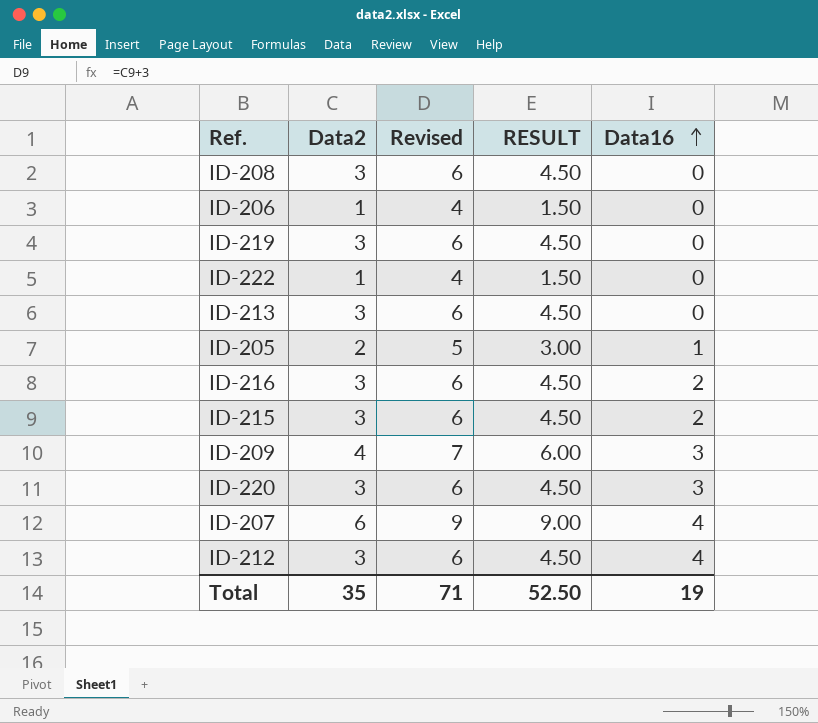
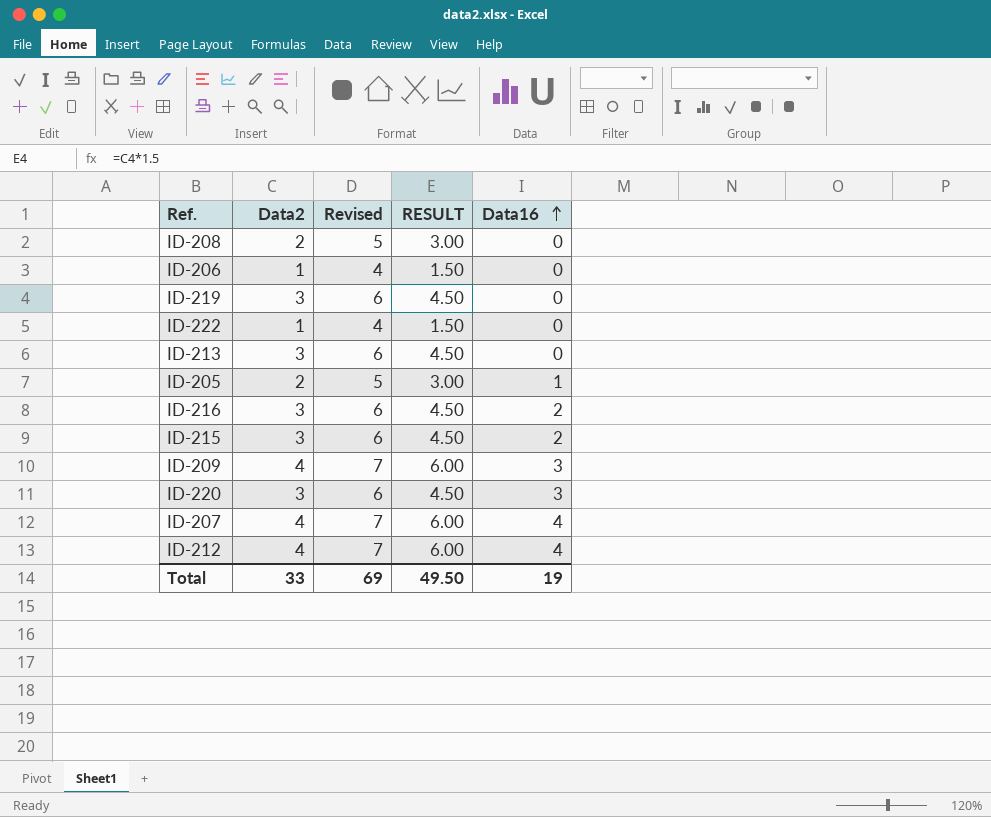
ID-208 | Data2: 3 -> 2
ID-208 | Revised: 6 -> 5
ID-208 | RESULT: 4.50 -> 3.00
ID-207 | Data2: 6 -> 4
ID-207 | Revised: 9 -> 7
ID-207 | RESULT: 9.00 -> 6.00
ID-212 | Data2: 3 -> 4
ID-212 | Revised: 6 -> 7
ID-212 | RESULT: 4.50 -> 6.00
Total | Data2: 35 -> 33
Total | Revised: 71 -> 69
Total | RESULT: 52.50 -> 49.50

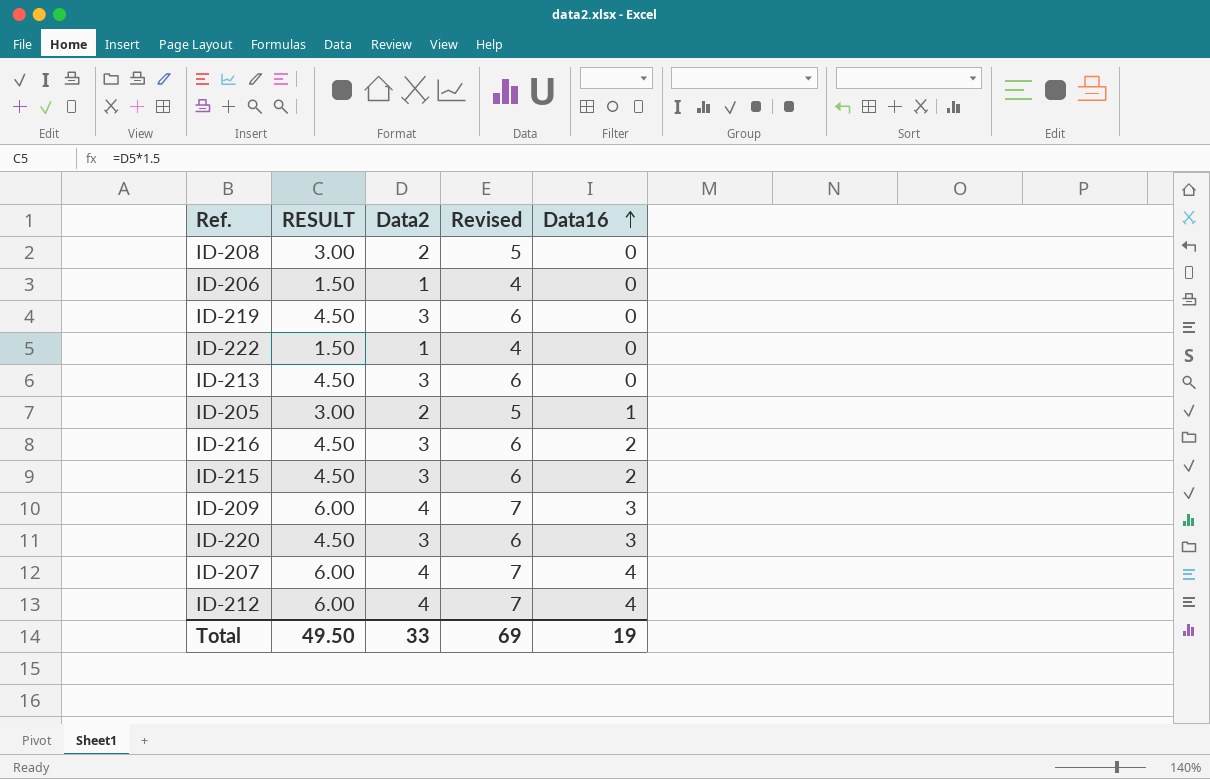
column RESULT | position: 4 -> 2

